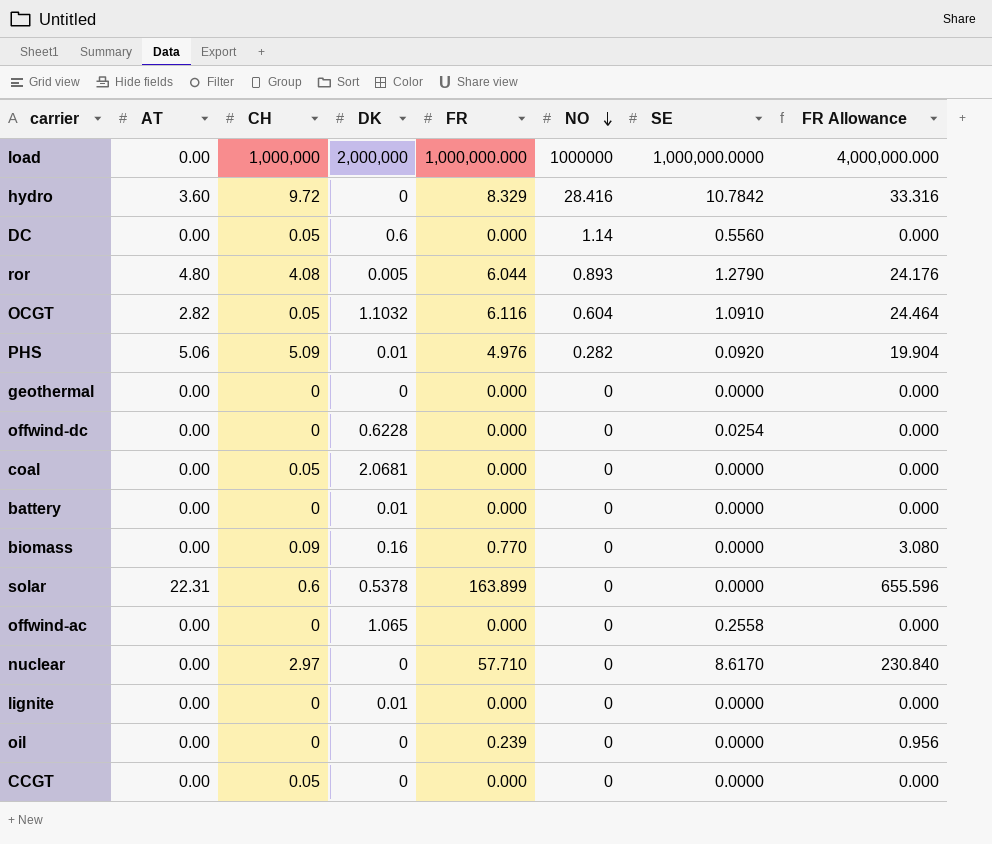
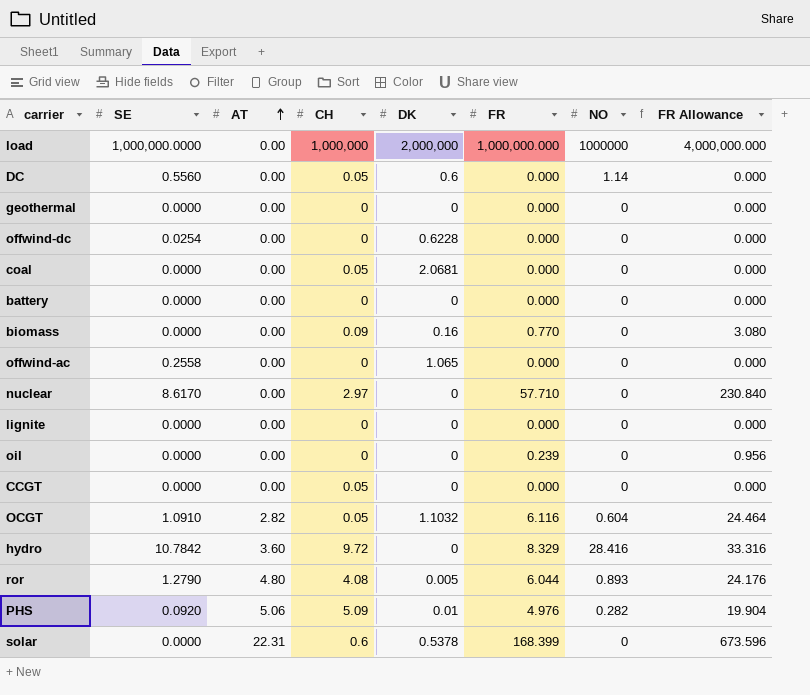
row order: NO descending -> AT ascending
column SE | position: 7 -> 2
battery | DK: 0.01 -> 0
lignite | DK: 0.01 -> 0
solar | FR: 163.899 -> 168.399
solar | FR Allowance: 655.596 -> 673.596

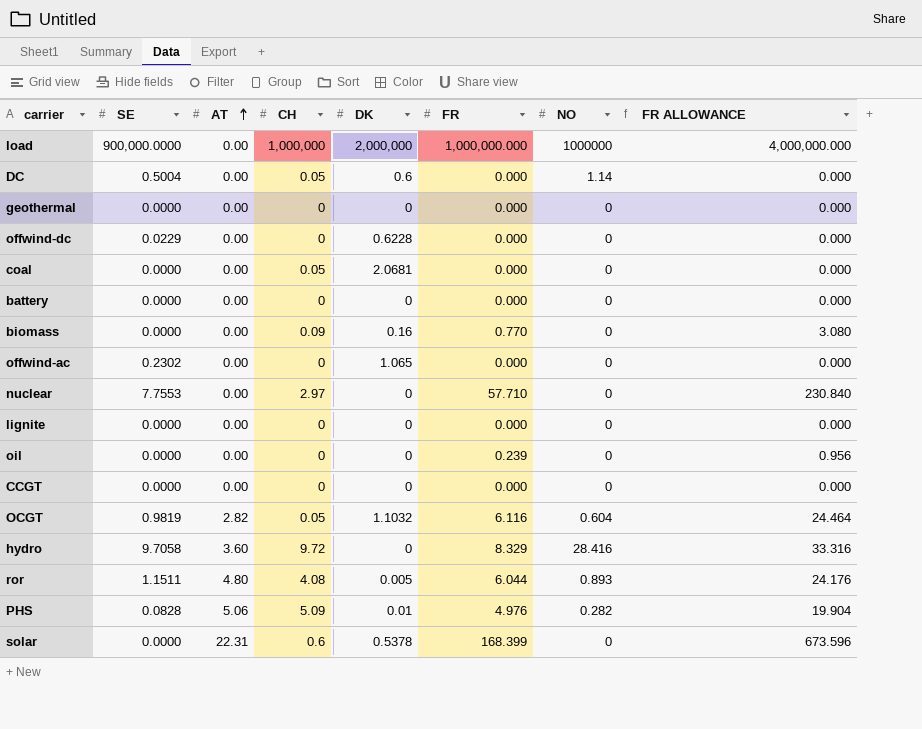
column name: FR Allowance -> FR ALLOWANCE
load | SE: 1,000,000.0000 -> 900,000.0000
DC | SE: 0.5560 -> 0.5004
offwind-dc | SE: 0.0254 -> 0.0229
offwind-ac | SE: 0.2558 -> 0.2302
nuclear | SE: 8.6170 -> 7.7553
CCGT | CH: 0.05 -> 0
OCGT | SE: 1.0910 -> 0.9819
hydro | SE: 10.7842 -> 9.7058
ror | SE: 1.2790 -> 1.1511
PHS | SE: 0.0920 -> 0.0828

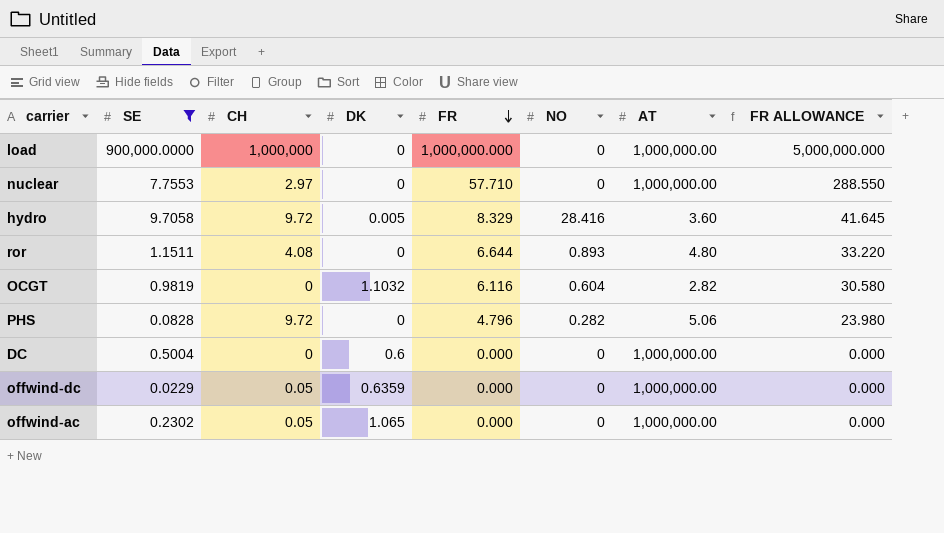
filter: none -> SE != 0.0000
row order: AT ascending -> FR descending
column AT | position: 3 -> 7
column FR ALLOWANCE | formula: [FR] * 4 -> [FR] * 5
load | DK: 2,000,000 -> 0
load | NO: 1000000 -> 0
load | AT: 0.00 -> 1,000,000.00
nuclear | AT: 0.00 -> 1,000,000.00
hydro | DK: 0 -> 0.005
ror | DK: 0.005 -> 0
ror | FR: 6.044 -> 6.644
OCGT | CH: 0.05 -> 0
PHS | CH: 5.09 -> 9.72
PHS | DK: 0.01 -> 0
PHS | FR: 4.976 -> 4.796
DC | CH: 0.05 -> 0
DC | NO: 1.14 -> 0
DC | AT: 0.00 -> 1,000,000.00
offwind-dc | CH: 0 -> 0.05
offwind-dc | DK: 0.6228 -> 0.6359
offwind-dc | AT: 0.00 -> 1,000,000.00
offwind-ac | CH: 0 -> 0.05
offwind-ac | AT: 0.00 -> 1,000,000.00

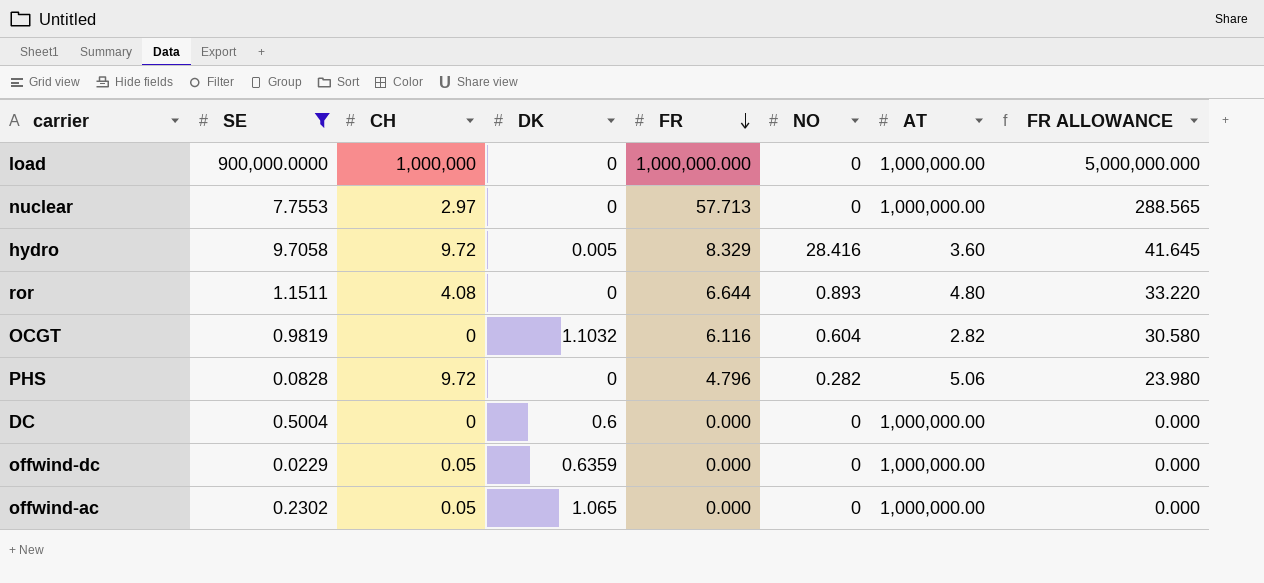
nuclear | FR: 57.710 -> 57.713
nuclear | FR ALLOWANCE: 288.550 -> 288.565

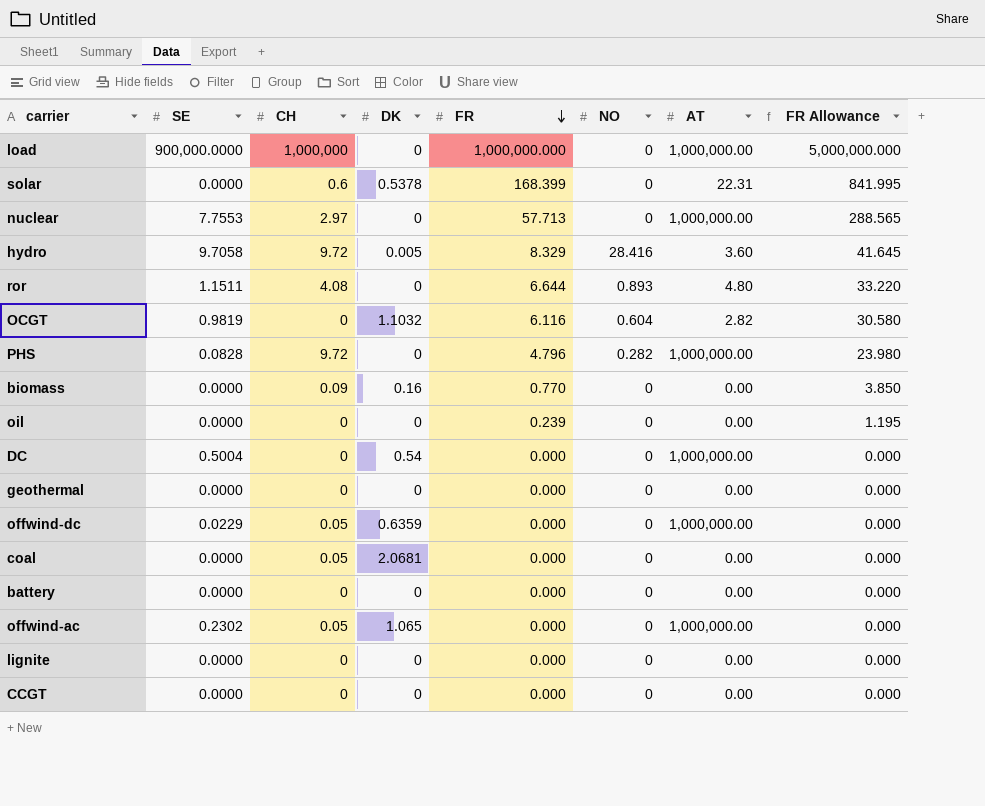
filter: SE != 0.0000 -> none
column name: FR ALLOWANCE -> FR Allowance
PHS | AT: 5.06 -> 1,000,000.00
DC | DK: 0.6 -> 0.54

